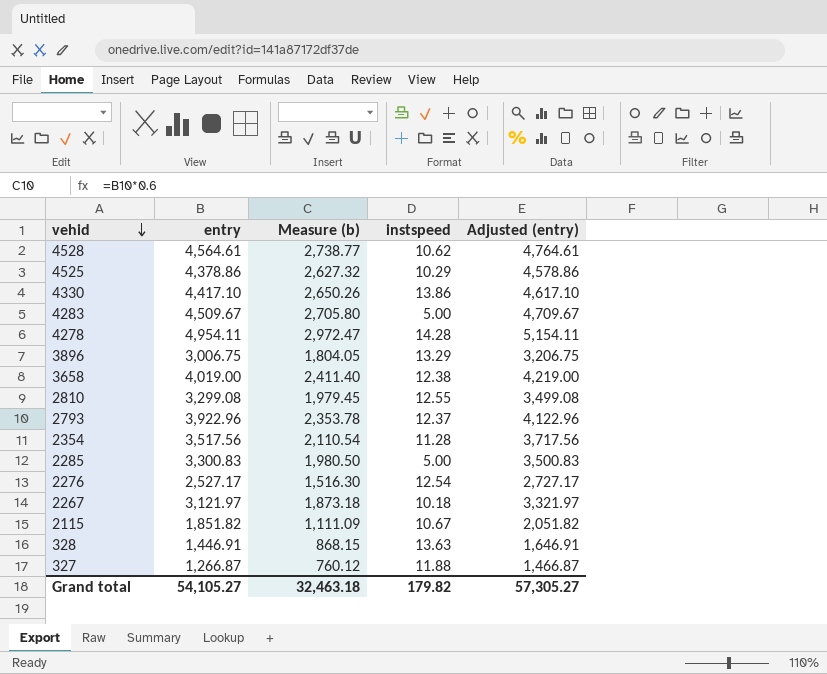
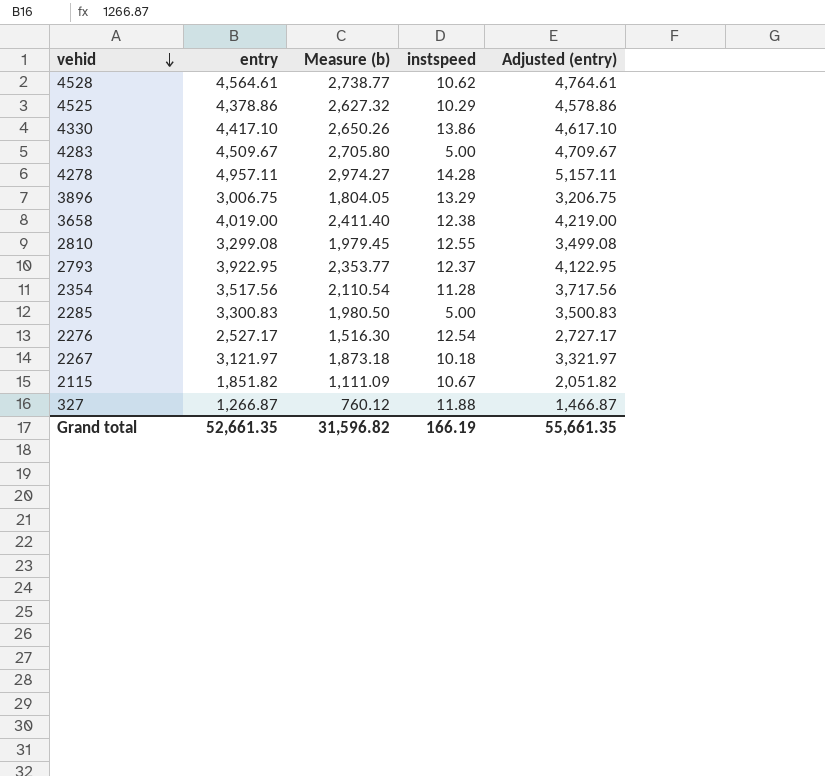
row 328: 1,446.91 | 868.15 | 13.63 | 1,646.91 -> none
4278 | entry: 4,954.11 -> 4,957.11
4278 | Measure (b): 2,972.47 -> 2,974.27
4278 | Adjusted (entry): 5,154.11 -> 5,157.11
2793 | entry: 3,922.96 -> 3,922.95
2793 | Measure (b): 2,353.78 -> 2,353.77
2793 | Adjusted (entry): 4,122.96 -> 4,122.95
Grand total | entry: 54,105.27 -> 52,661.35
Grand total | Measure (b): 32,463.18 -> 31,596.82
Grand total | instspeed: 179.82 -> 166.19
Grand total | Adjusted (entry): 57,305.27 -> 55,661.35

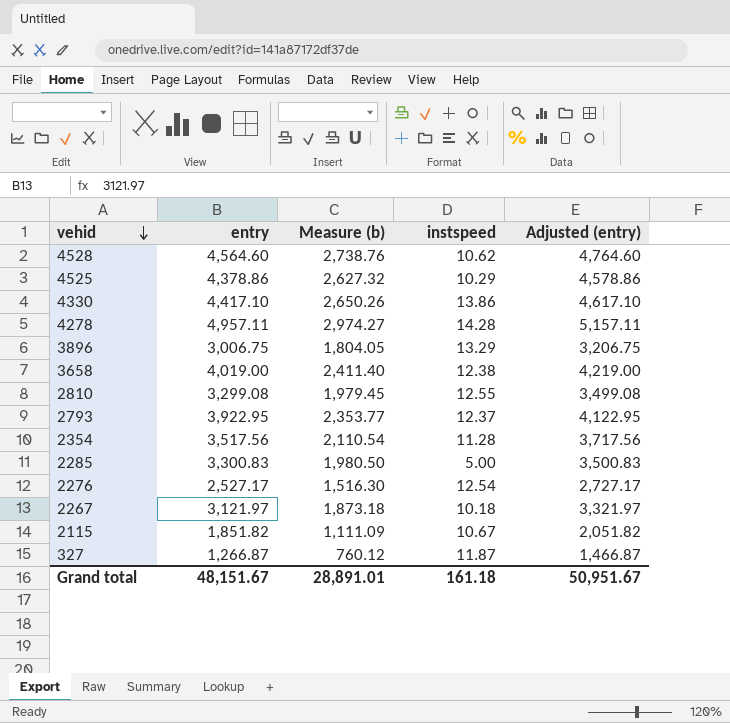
row 4283: 4,509.67 | 2,705.80 | 5.00 | 4,709.67 -> none
4528 | entry: 4,564.61 -> 4,564.60
4528 | Measure (b): 2,738.77 -> 2,738.76
4528 | Adjusted (entry): 4,764.61 -> 4,764.60
327 | instspeed: 11.88 -> 11.87
Grand total | entry: 52,661.35 -> 48,151.67
Grand total | Measure (b): 31,596.82 -> 28,891.01
Grand total | instspeed: 166.19 -> 161.18
Grand total | Adjusted (entry): 55,661.35 -> 50,951.67

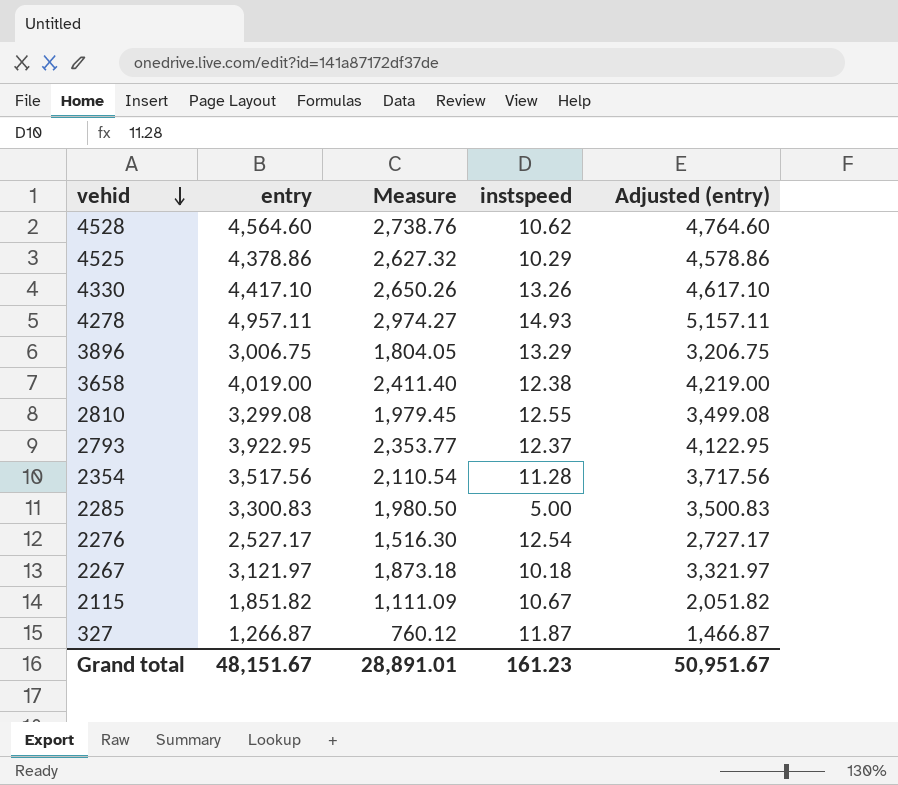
column name: Measure (b) -> Measure
4330 | instspeed: 13.86 -> 13.26
4278 | instspeed: 14.28 -> 14.93
Grand total | instspeed: 161.18 -> 161.23

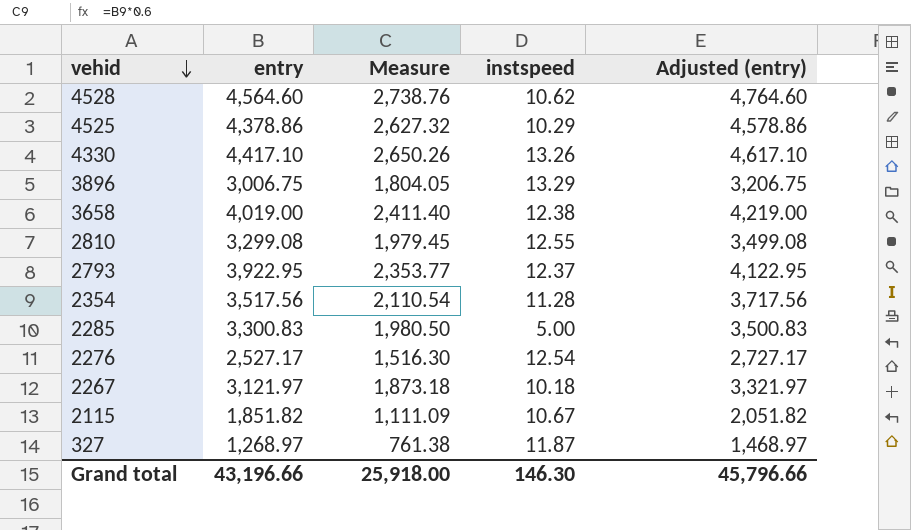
row 4278: 4,957.11 | 2,974.27 | 14.93 | 5,157.11 -> none
327 | entry: 1,266.87 -> 1,268.97
327 | Measure: 760.12 -> 761.38
327 | Adjusted (entry): 1,466.87 -> 1,468.97
Grand total | entry: 48,151.67 -> 43,196.66
Grand total | Measure: 28,891.01 -> 25,918.00
Grand total | instspeed: 161.23 -> 146.30
Grand total | Adjusted (entry): 50,951.67 -> 45,796.66

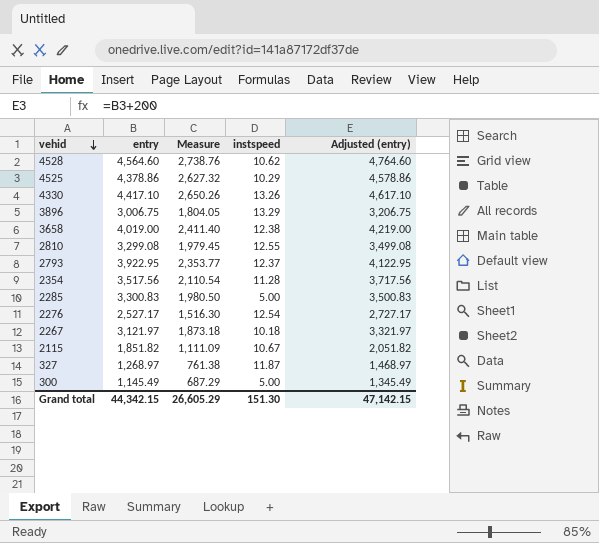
row 300: none -> 1,145.49 | 687.29 | 5.00 | 1,345.49
Grand total | entry: 43,196.66 -> 44,342.15
Grand total | Measure: 25,918.00 -> 26,605.29
Grand total | instspeed: 146.30 -> 151.30
Grand total | Adjusted (entry): 45,796.66 -> 47,142.15

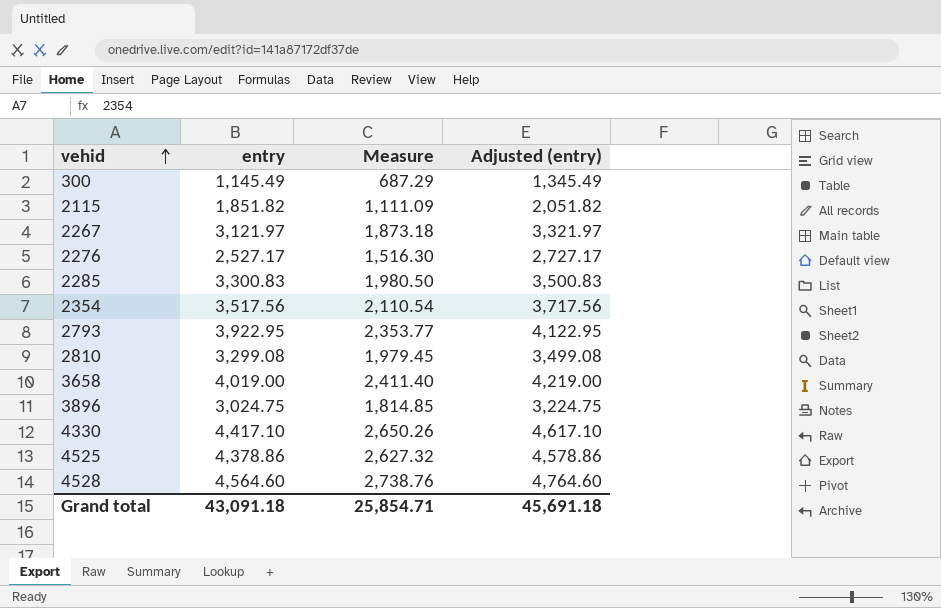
row order: vehid descending -> vehid ascending
column instspeed | position: 4 -> none
row 327: 1,268.97 | 761.38 | 11.87 | 1,468.97 -> none
3896 | entry: 3,006.75 -> 3,024.75
3896 | Measure: 1,804.05 -> 1,814.85
3896 | Adjusted (entry): 3,206.75 -> 3,224.75
Grand total | entry: 44,342.15 -> 43,091.18
Grand total | Measure: 26,605.29 -> 25,854.71
Grand total | Adjusted (entry): 47,142.15 -> 45,691.18

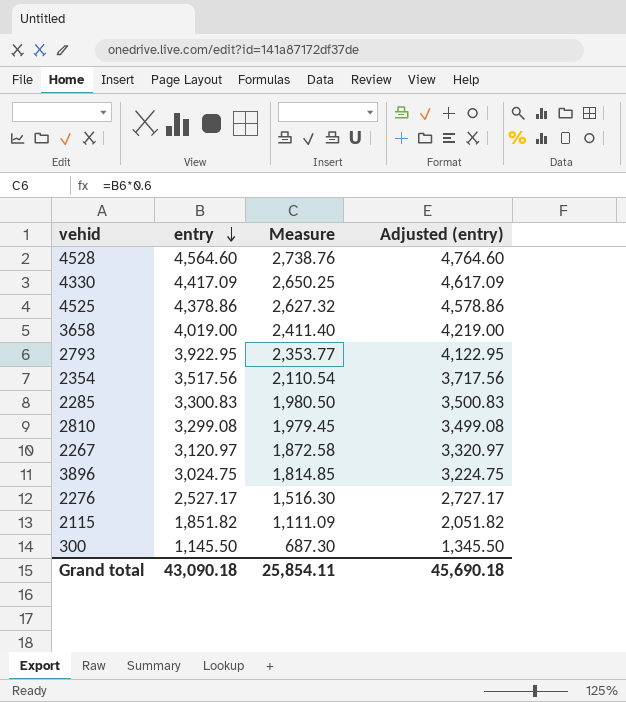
row order: vehid ascending -> entry descending
4330 | entry: 4,417.10 -> 4,417.09
4330 | Measure: 2,650.26 -> 2,650.25
4330 | Adjusted (entry): 4,617.10 -> 4,617.09
2267 | entry: 3,121.97 -> 3,120.97
2267 | Measure: 1,873.18 -> 1,872.58
2267 | Adjusted (entry): 3,321.97 -> 3,320.97
300 | entry: 1,145.49 -> 1,145.50
300 | Measure: 687.29 -> 687.30
300 | Adjusted (entry): 1,345.49 -> 1,345.50
Grand total | entry: 43,091.18 -> 43,090.18
Grand total | Measure: 25,854.71 -> 25,854.11
Grand total | Adjusted (entry): 45,691.18 -> 45,690.18

